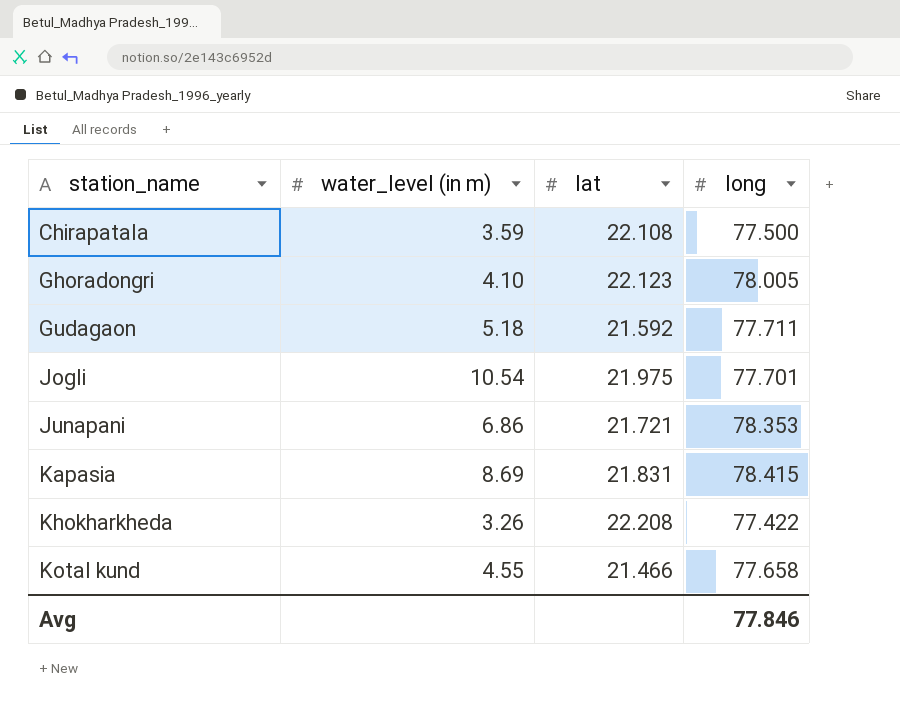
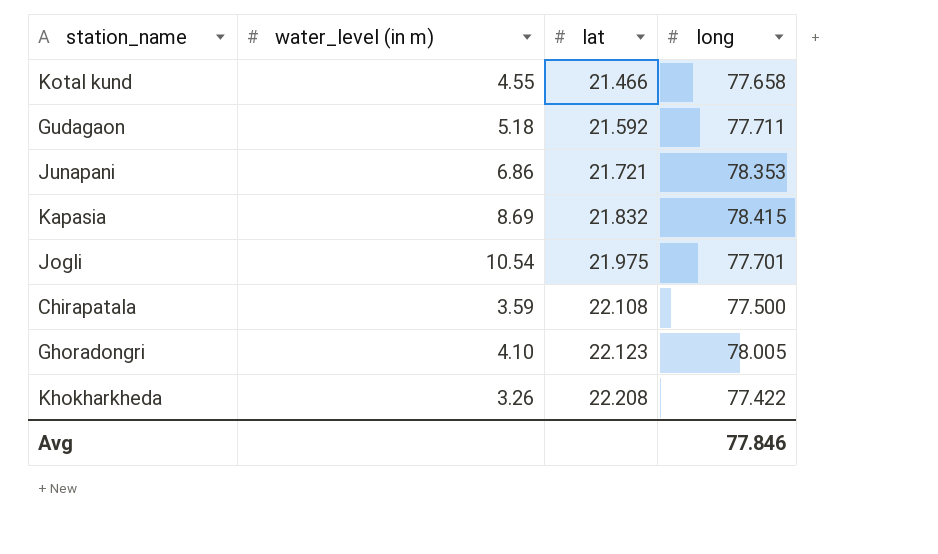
row order: station_name ascending -> lat ascending
Kapasia | lat: 21.831 -> 21.832

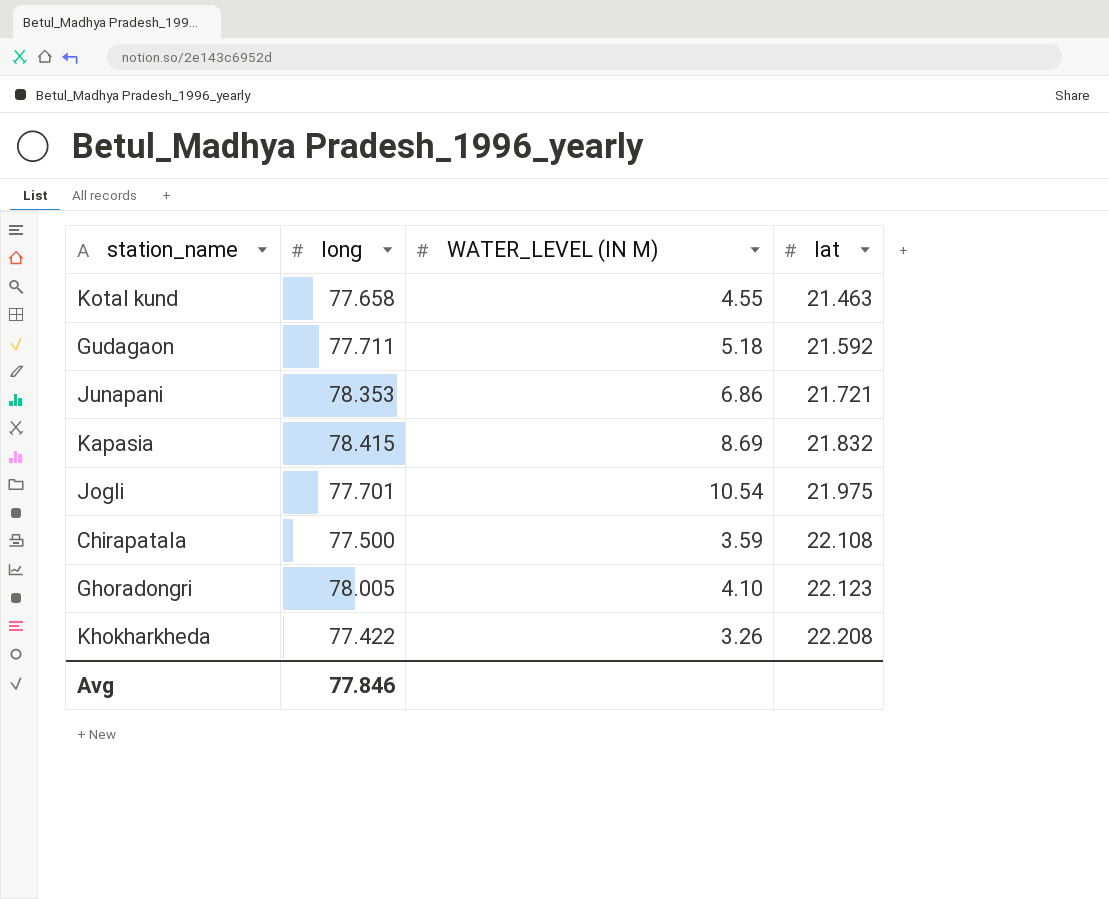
column long | position: 4 -> 2
column name: water_level (in m) -> WATER_LEVEL (IN M)
Kotal kund | lat: 21.466 -> 21.463

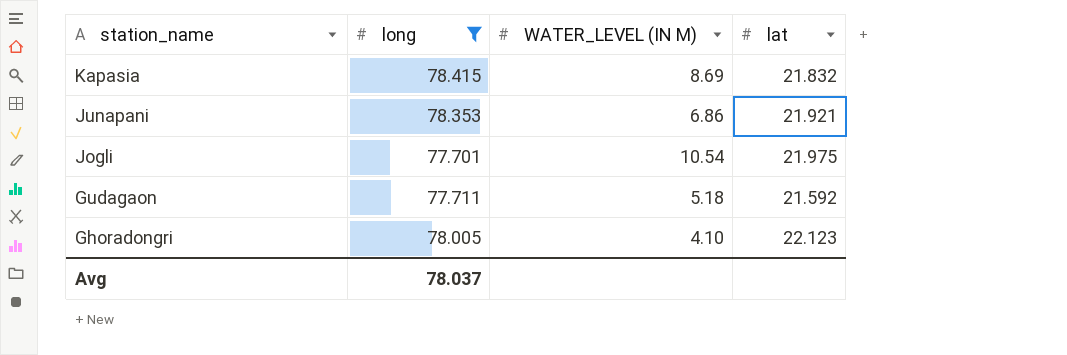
filter: none -> long >= 77.701
row order: lat ascending -> station_name descending
Junapani | lat: 21.721 -> 21.921
Avg | long: 77.846 -> 78.037

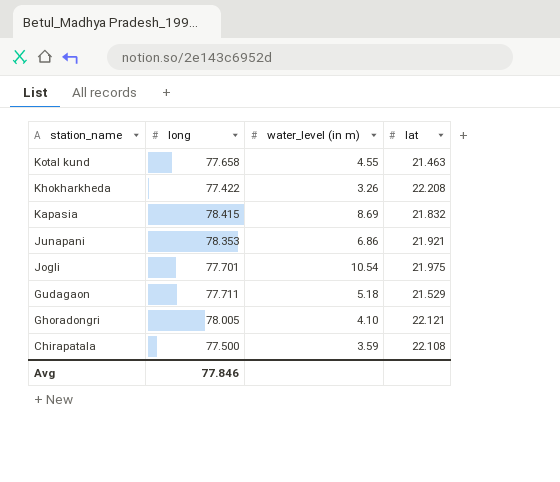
filter: long >= 77.701 -> none
column name: WATER_LEVEL (IN M) -> water_level (in m)
Gudagaon | lat: 21.592 -> 21.529
Ghoradongri | lat: 22.123 -> 22.121
Avg | long: 78.037 -> 77.846

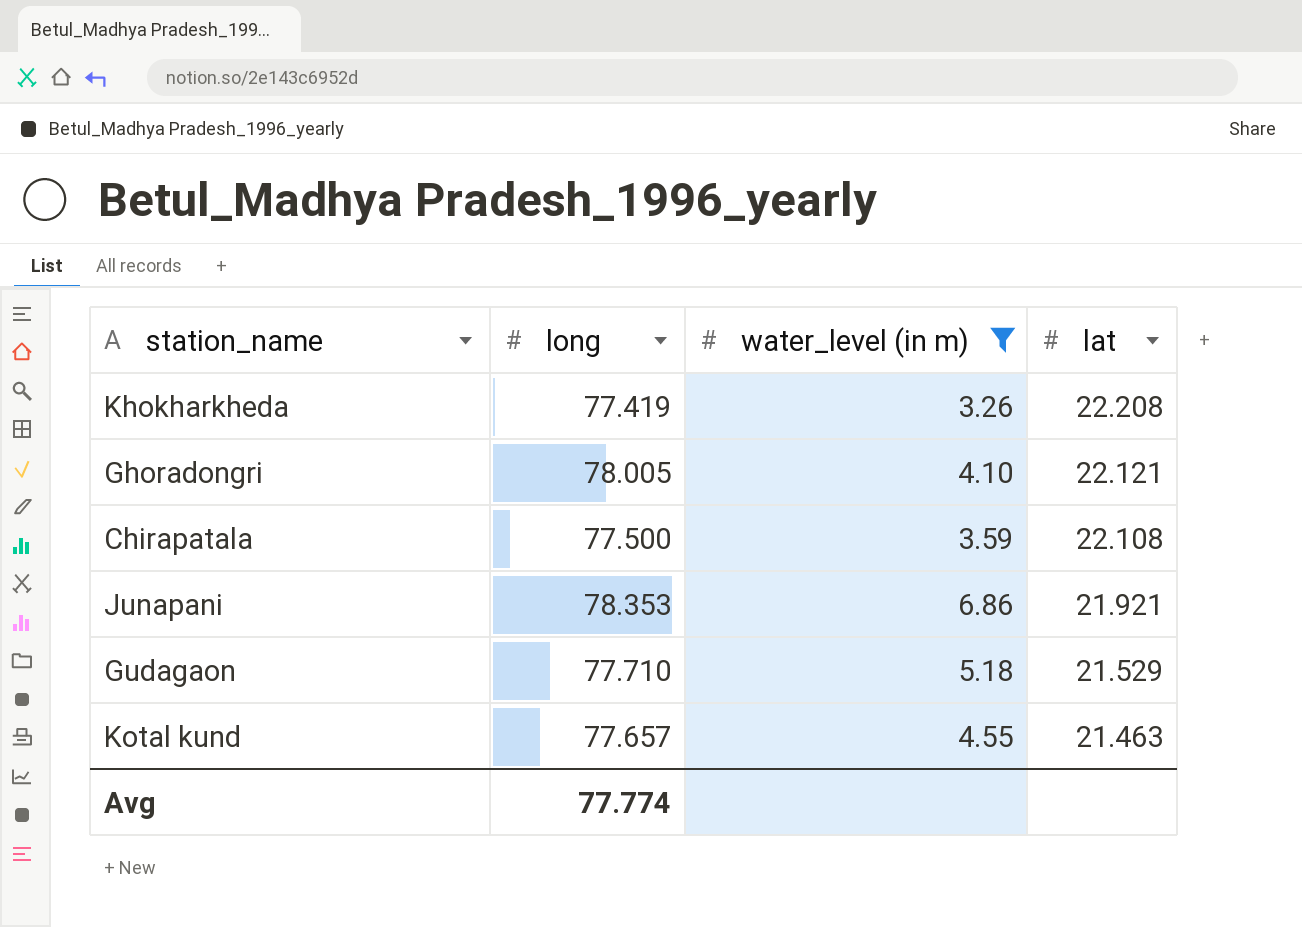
filter: none -> water_level (in m) <= 6.86
row order: station_name descending -> lat descending
Khokharkheda | long: 77.422 -> 77.419
Gudagaon | long: 77.711 -> 77.710
Kotal kund | long: 77.658 -> 77.657
Avg | long: 77.846 -> 77.774

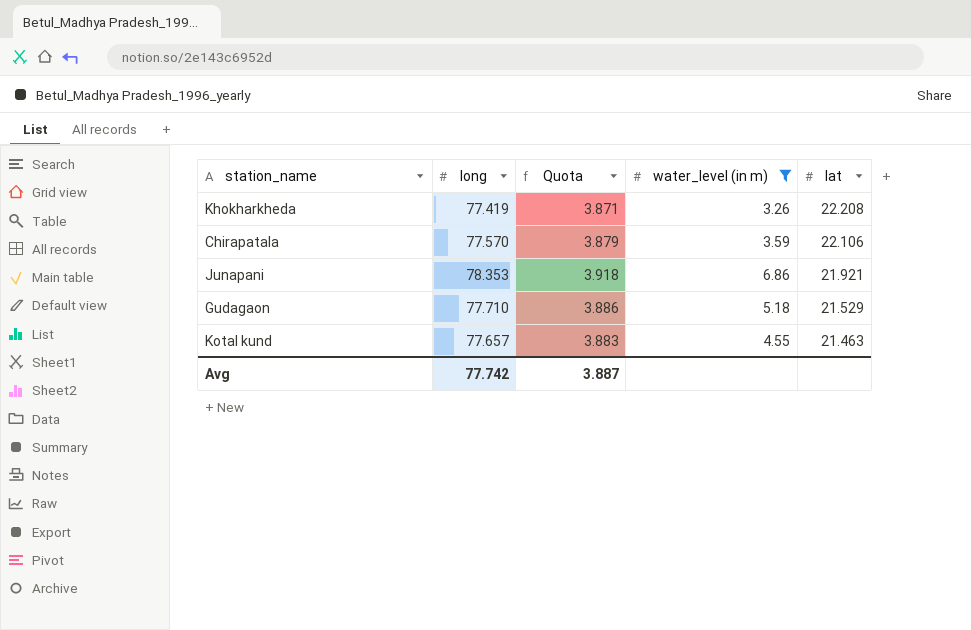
column Quota | formula: none -> [long] * 0.05
row Ghoradongri: 78.005 | 4.10 | 22.121 -> none
Chirapatala | long: 77.500 -> 77.570
Chirapatala | lat: 22.108 -> 22.106
Avg | long: 77.774 -> 77.742

